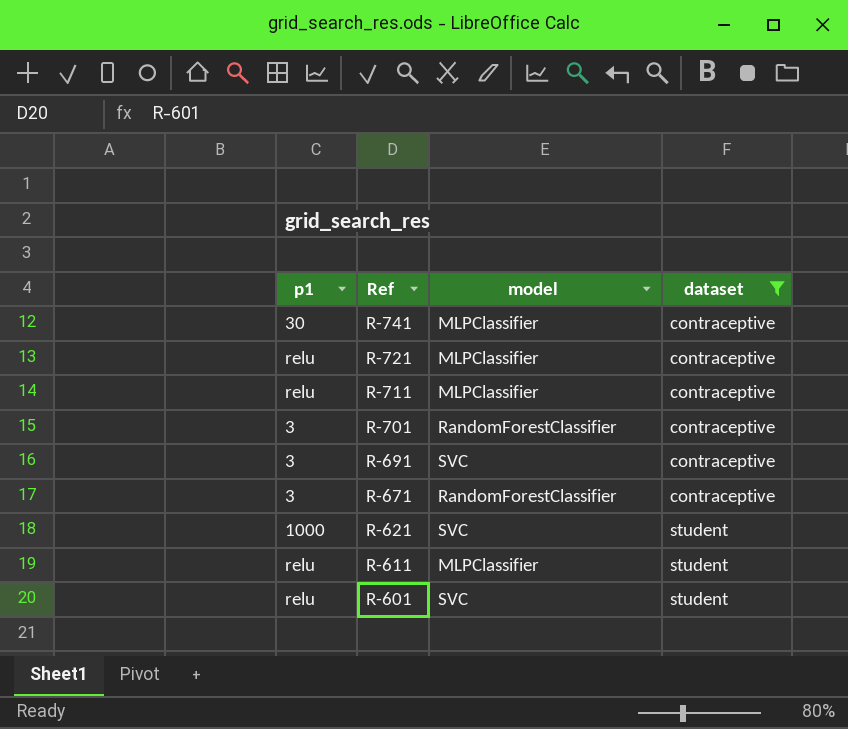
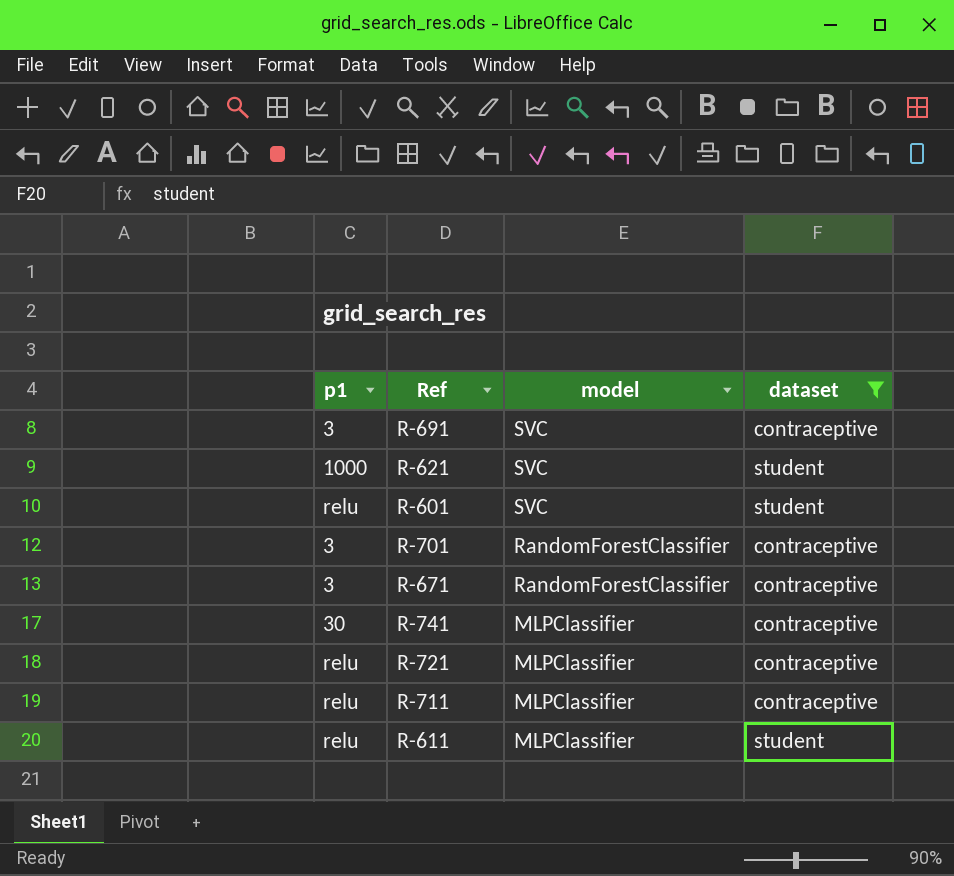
row order: Ref descending -> model descending

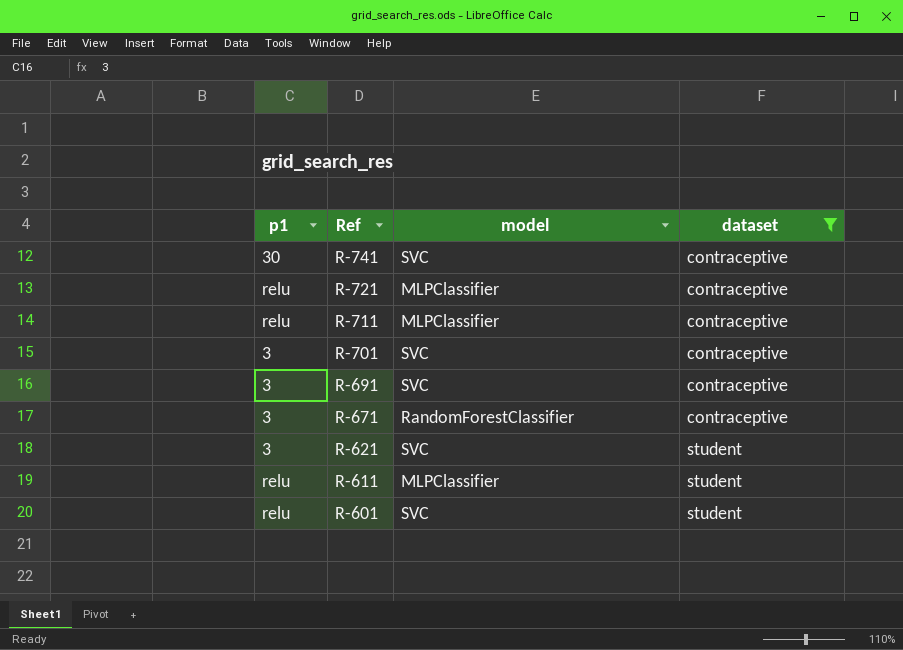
row order: model descending -> Ref descending
R-741 | model: MLPClassifier -> SVC
R-701 | model: RandomForestClassifier -> SVC
R-621 | p1: 1000 -> 3

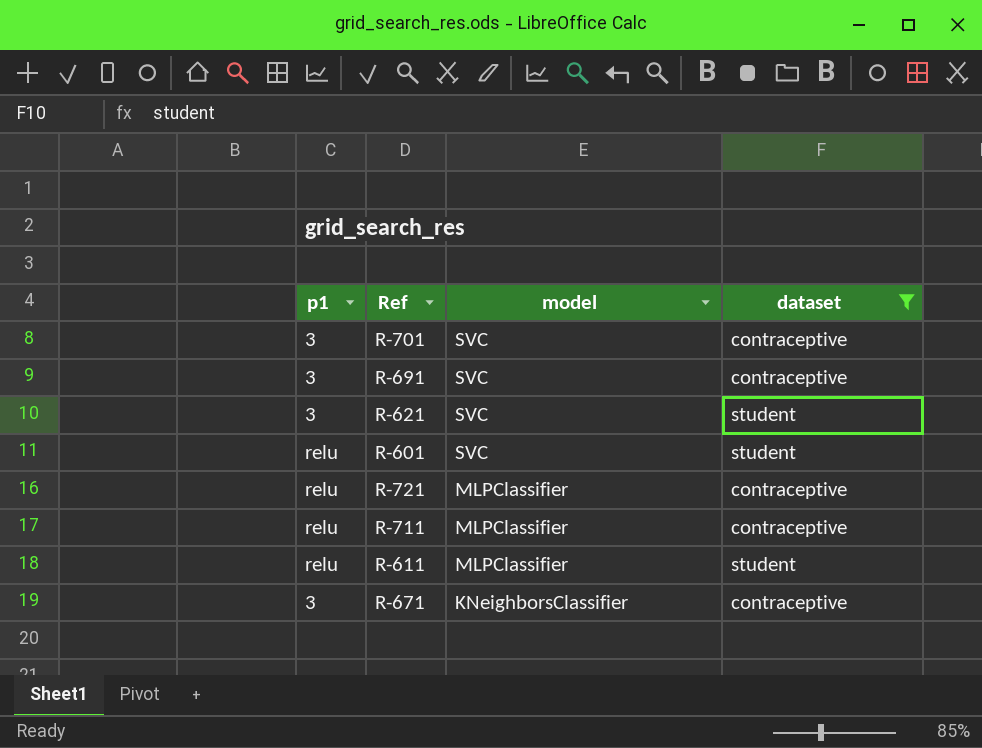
row order: Ref descending -> model descending
row R-741: 30 | SVC | contraceptive -> none
R-671 | model: RandomForestClassifier -> KNeighborsClassifier

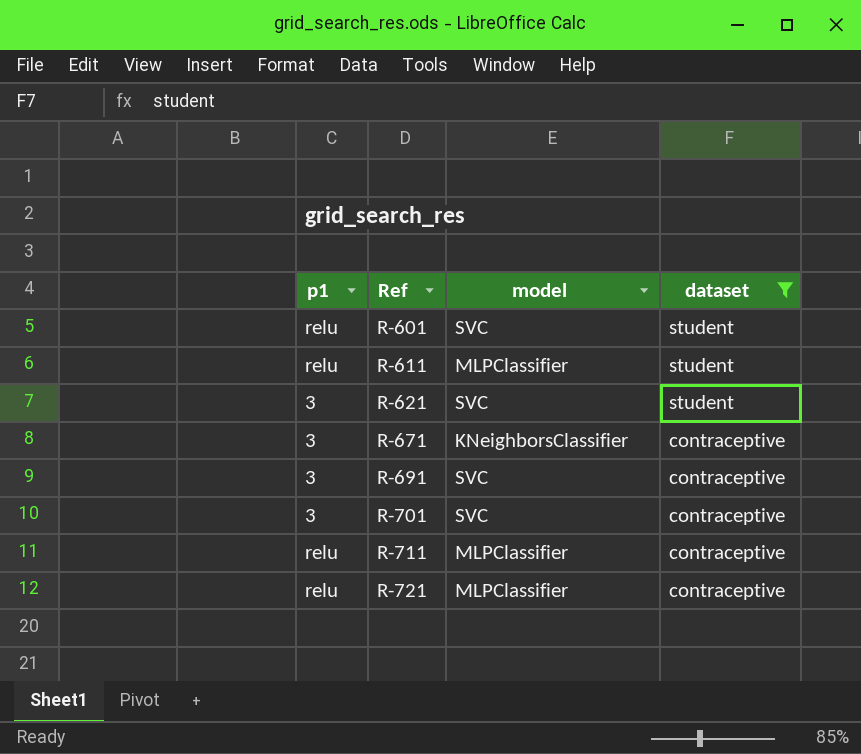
row order: model descending -> Ref ascending

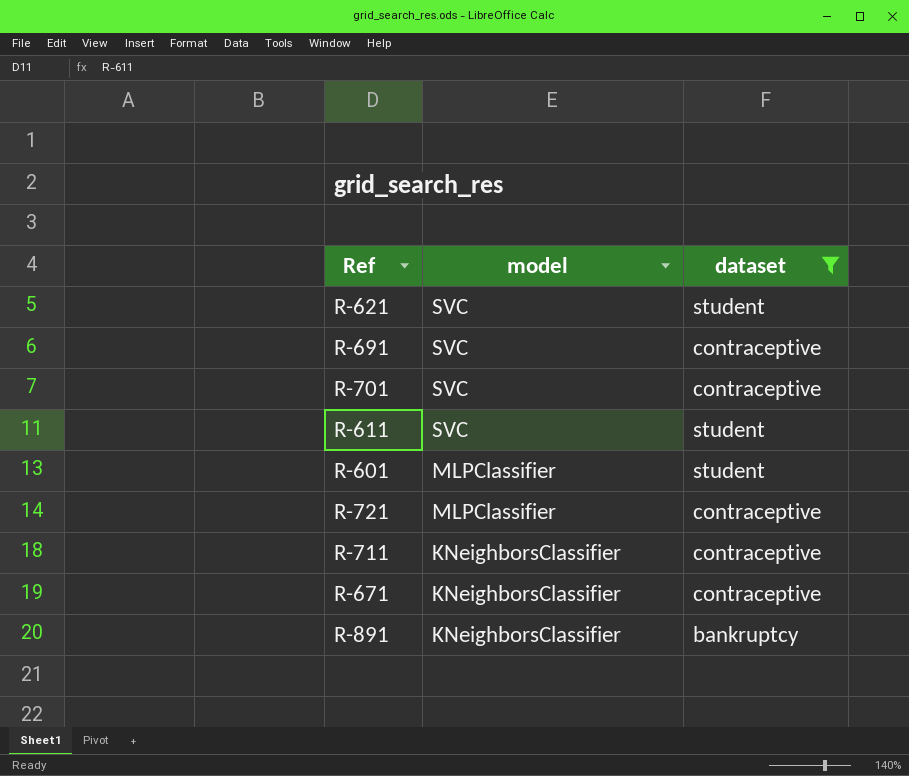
row order: Ref ascending -> model descending
column p1 | position: 1 -> none
R-611 | model: MLPClassifier -> SVC
R-601 | model: SVC -> MLPClassifier
R-711 | model: MLPClassifier -> KNeighborsClassifier
row R-891: none -> KNeighborsClassifier | bankruptcy

